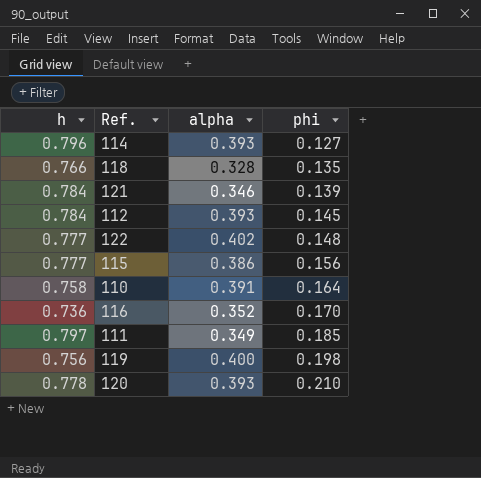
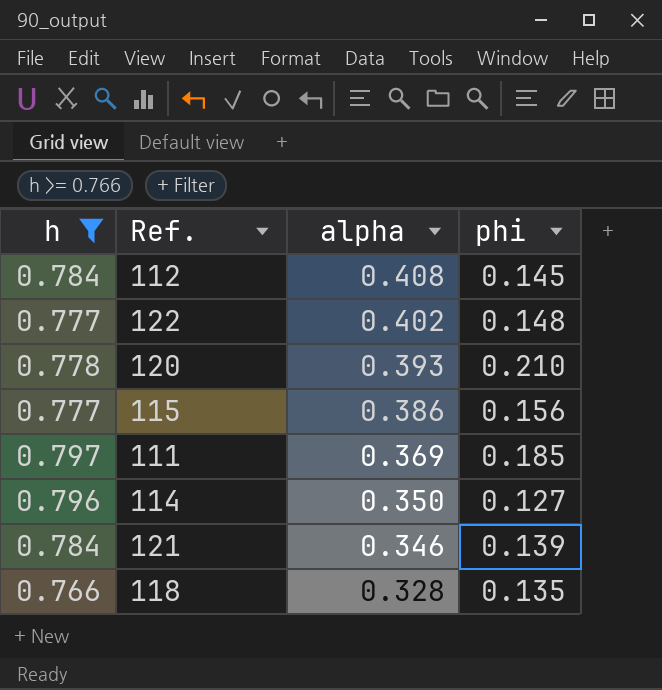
filter: none -> h >= 0.766
row order: phi ascending -> alpha descending
112 | alpha: 0.393 -> 0.408
111 | alpha: 0.349 -> 0.369
114 | alpha: 0.393 -> 0.350

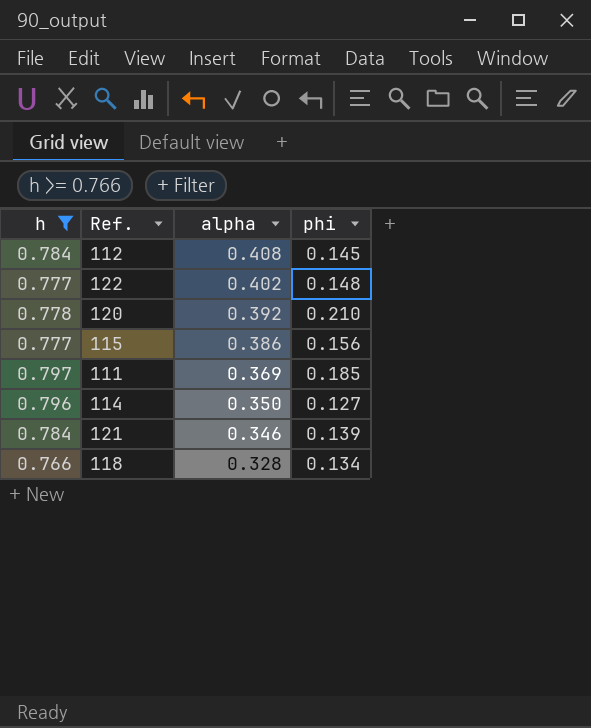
120 | alpha: 0.393 -> 0.392
118 | phi: 0.135 -> 0.134

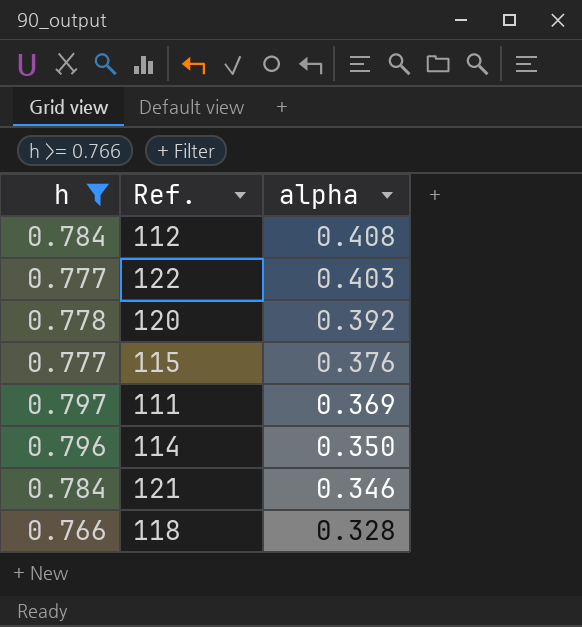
column phi | position: 4 -> none
122 | alpha: 0.402 -> 0.403
115 | alpha: 0.386 -> 0.376

